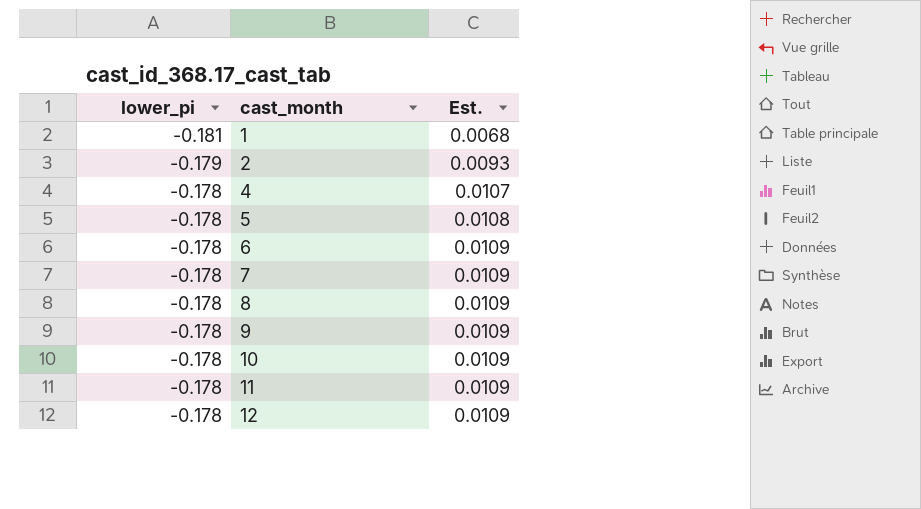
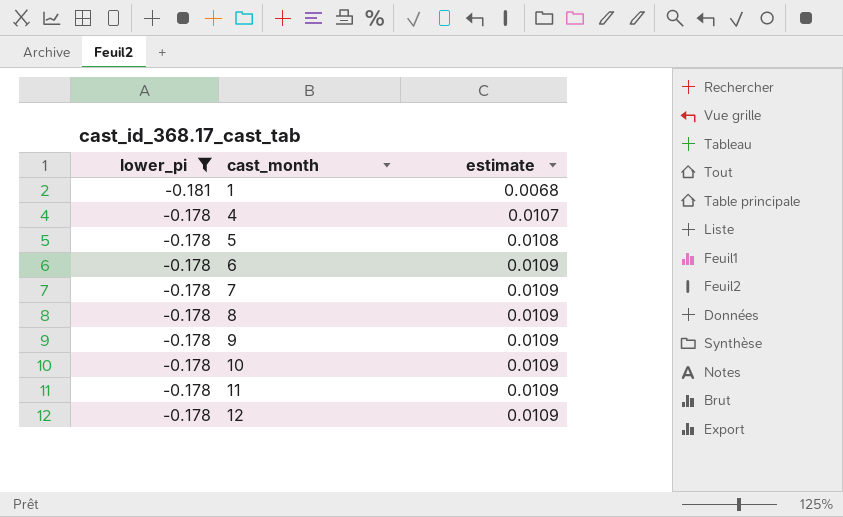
filter: none -> lower_pi != -0.179
column name: Est. -> estimate

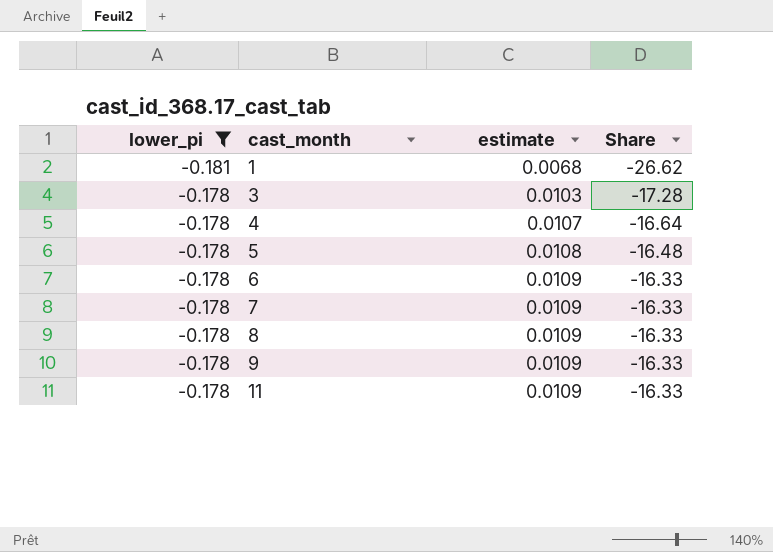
column Share | formula: none -> [lower_pi] / [estimate]
row 10: -0.178 | 0.0109 -> none
row 12: -0.178 | 0.0109 -> none
row 3: none -> -0.178 | 0.0103 | -17.28

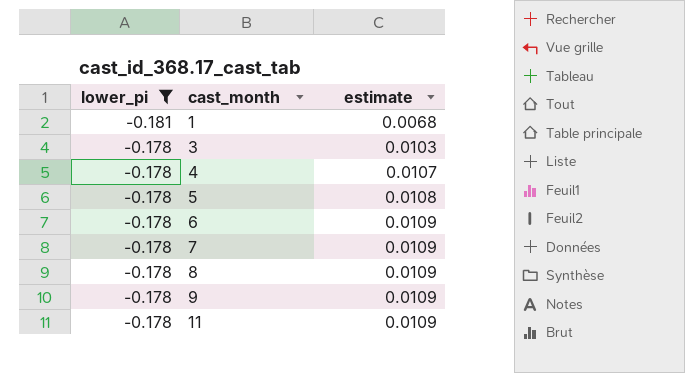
column Share | formula: [lower_pi] / [estimate] -> none

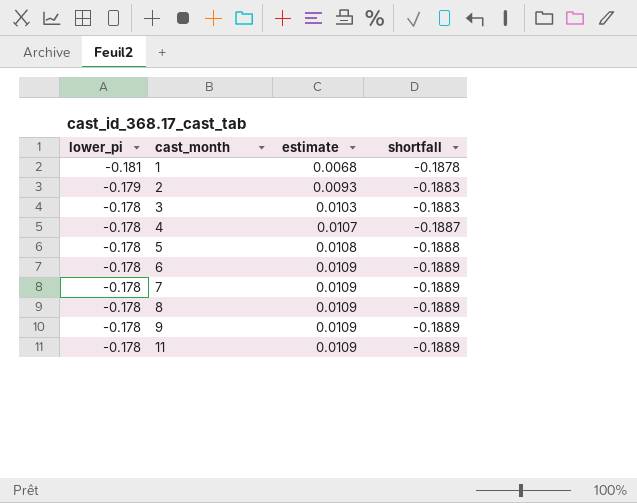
filter: lower_pi != -0.179 -> none
column shortfall | formula: none -> [lower_pi] - [estimate]

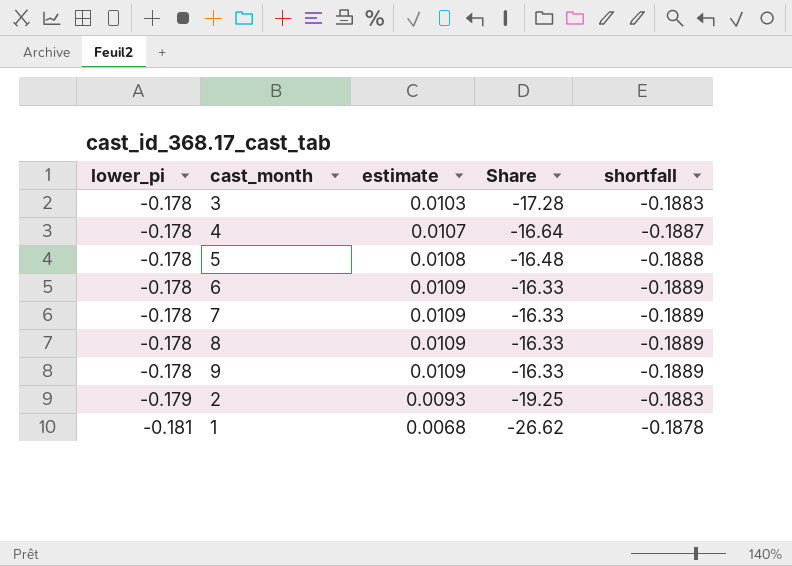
row order: lower_pi ascending -> lower_pi descending
column Share | formula: none -> [lower_pi] / [estimate]
row 11: -0.178 | 0.0109 | -0.1889 -> none

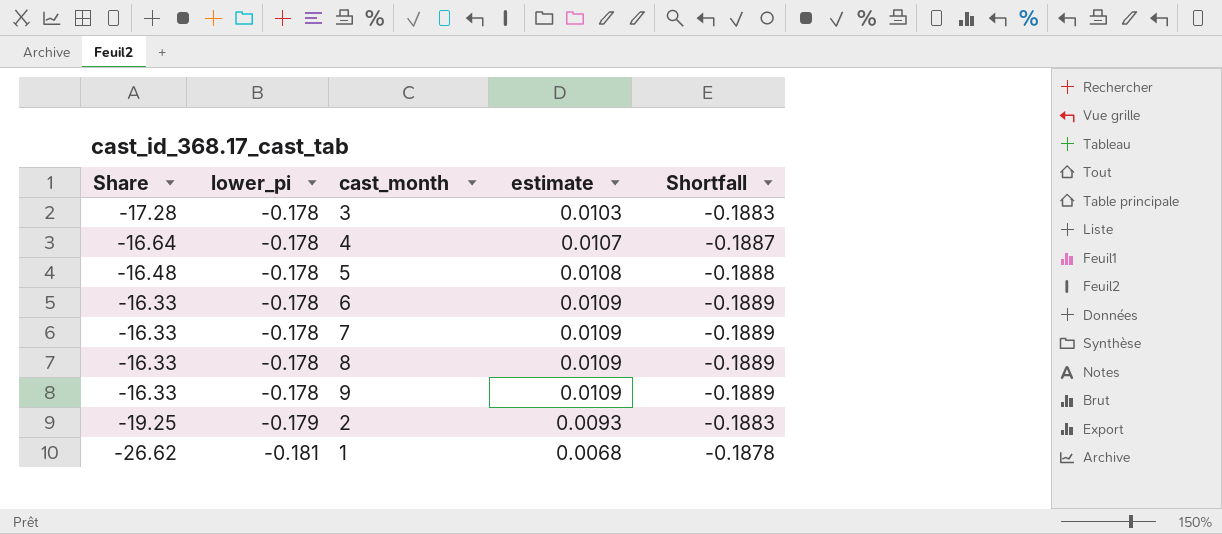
column Share | position: 4 -> 1
column name: shortfall -> Shortfall

